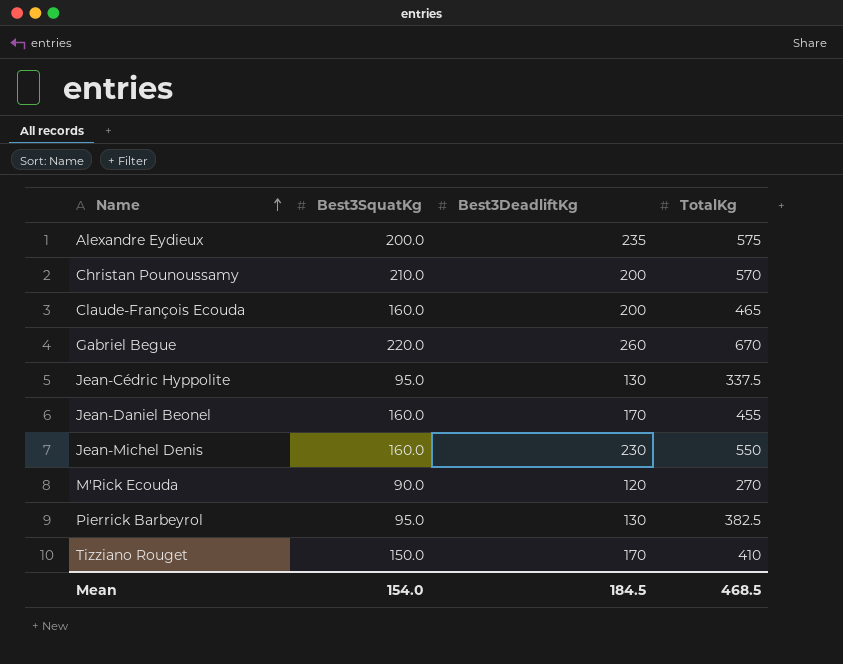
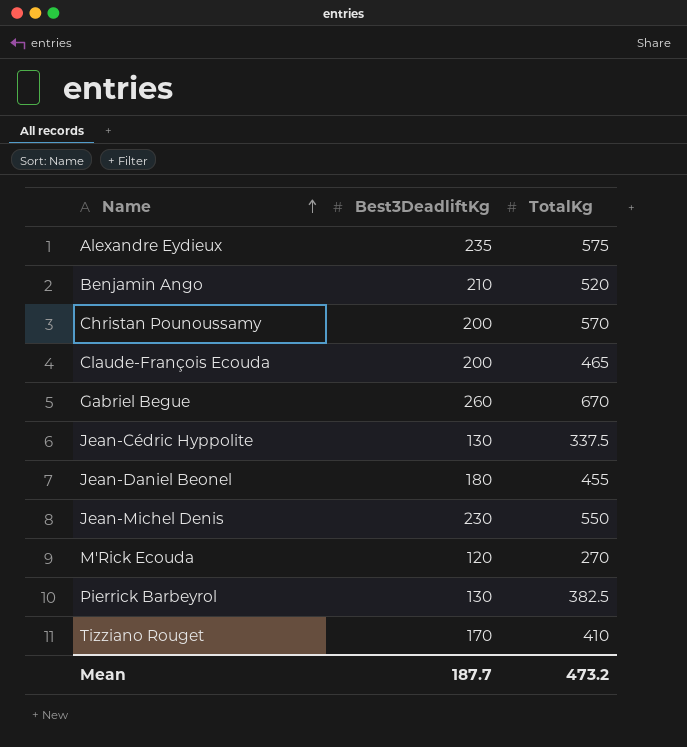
column Best3SquatKg | position: 2 -> none
row Benjamin Ango: none -> 210 | 520
Jean-Daniel Beonel | Best3DeadliftKg: 170 -> 180
Mean | Best3DeadliftKg: 184.5 -> 187.7
Mean | TotalKg: 468.5 -> 473.2

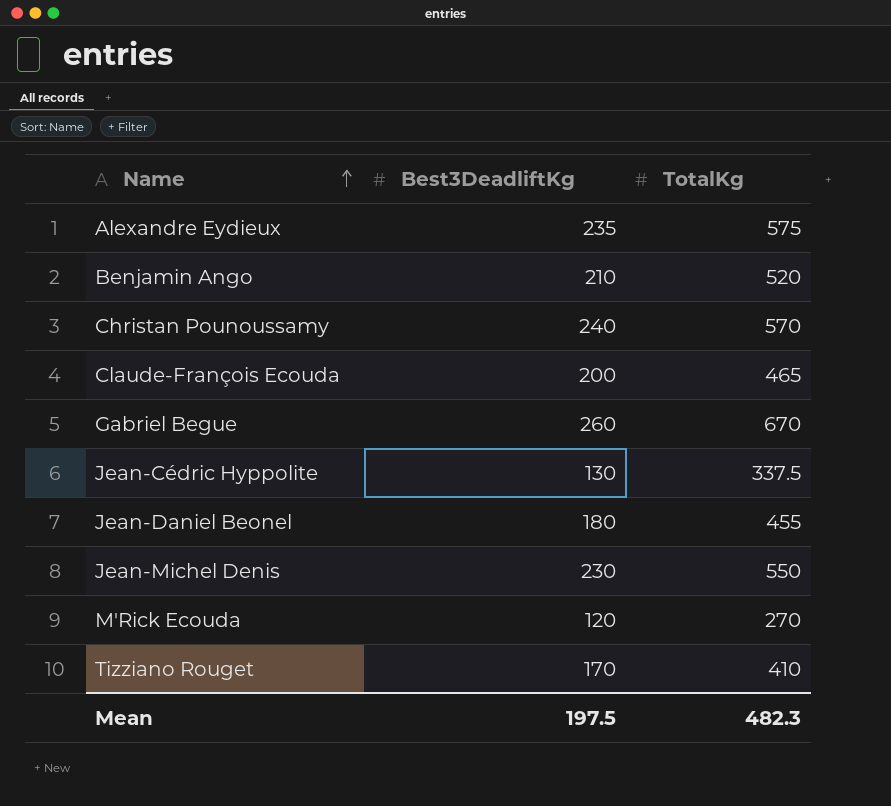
row Pierrick Barbeyrol: 130 | 382.5 -> none
Christan Pounoussamy | Best3DeadliftKg: 200 -> 240
Mean | Best3DeadliftKg: 187.7 -> 197.5
Mean | TotalKg: 473.2 -> 482.3

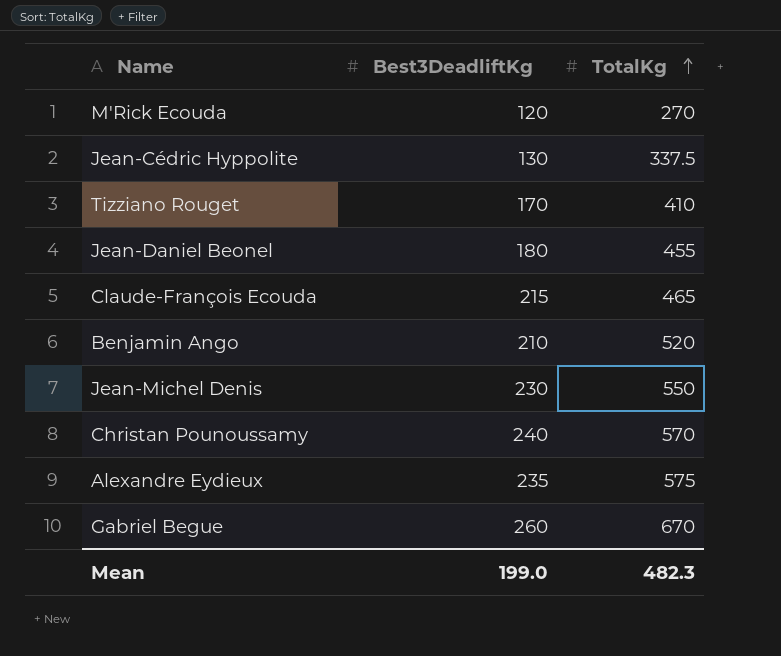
row order: Name ascending -> TotalKg ascending
Claude-François Ecouda | Best3DeadliftKg: 200 -> 215
Mean | Best3DeadliftKg: 197.5 -> 199.0

